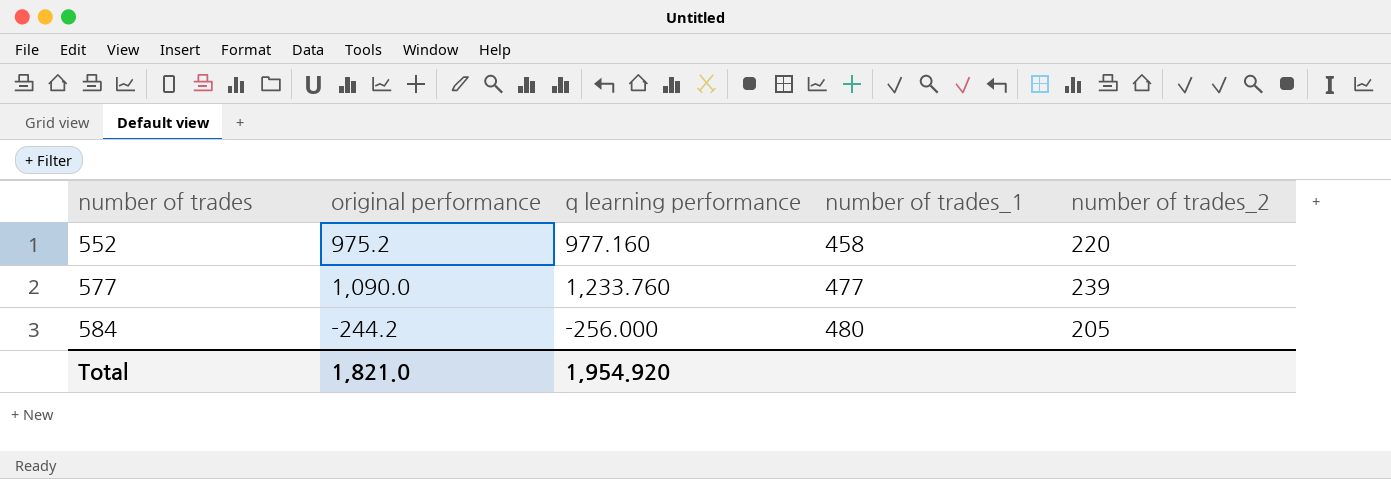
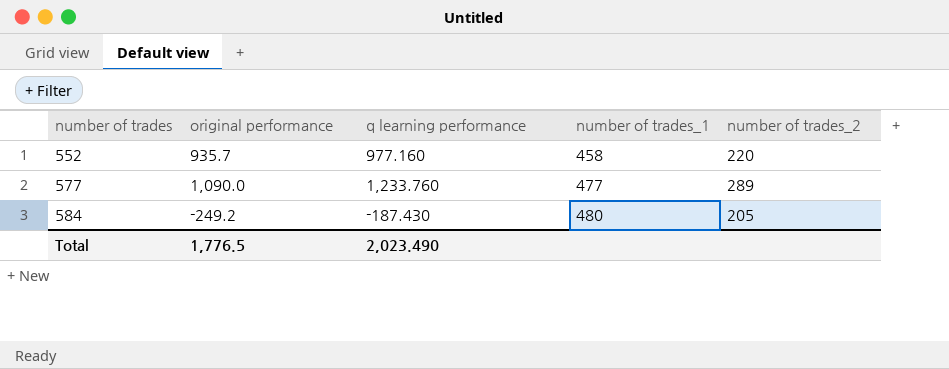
552 | original performance: 975.2 -> 935.7
577 | number of trades_2: 239 -> 289
584 | original performance: -244.2 -> -249.2
584 | q learning performance: -256.000 -> -187.430
Total | original performance: 1,821.0 -> 1,776.5
Total | q learning performance: 1,954.920 -> 2,023.490

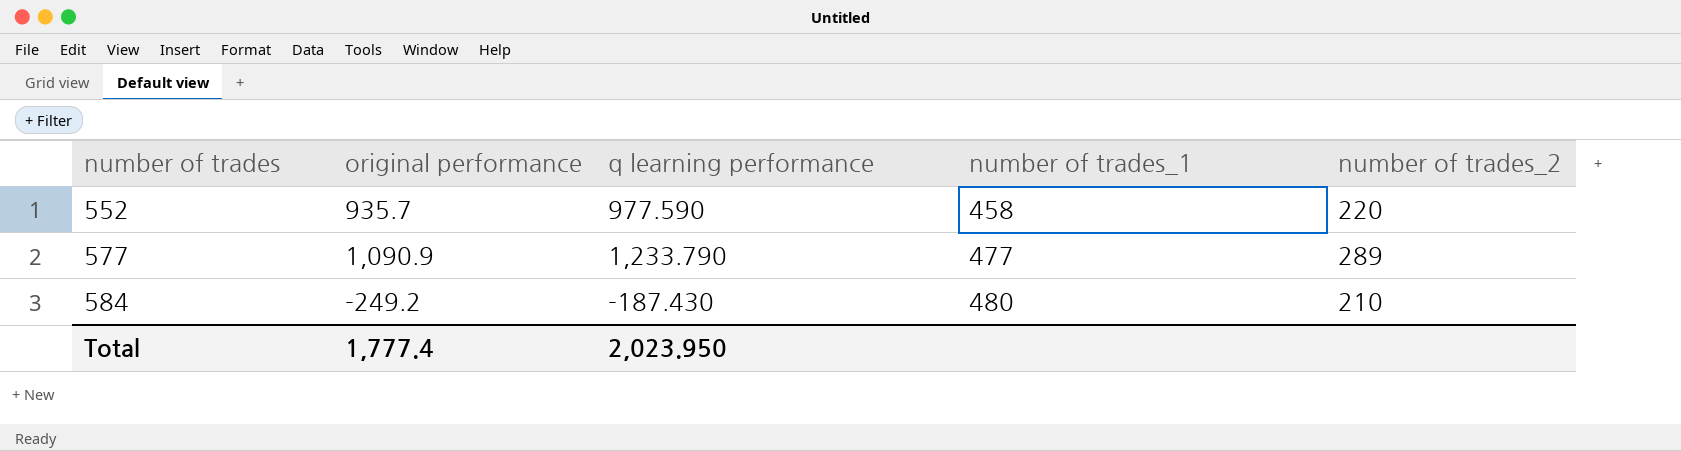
552 | q learning performance: 977.160 -> 977.590
577 | original performance: 1,090.0 -> 1,090.9
577 | q learning performance: 1,233.760 -> 1,233.790
584 | number of trades_2: 205 -> 210
Total | original performance: 1,776.5 -> 1,777.4
Total | q learning performance: 2,023.490 -> 2,023.950

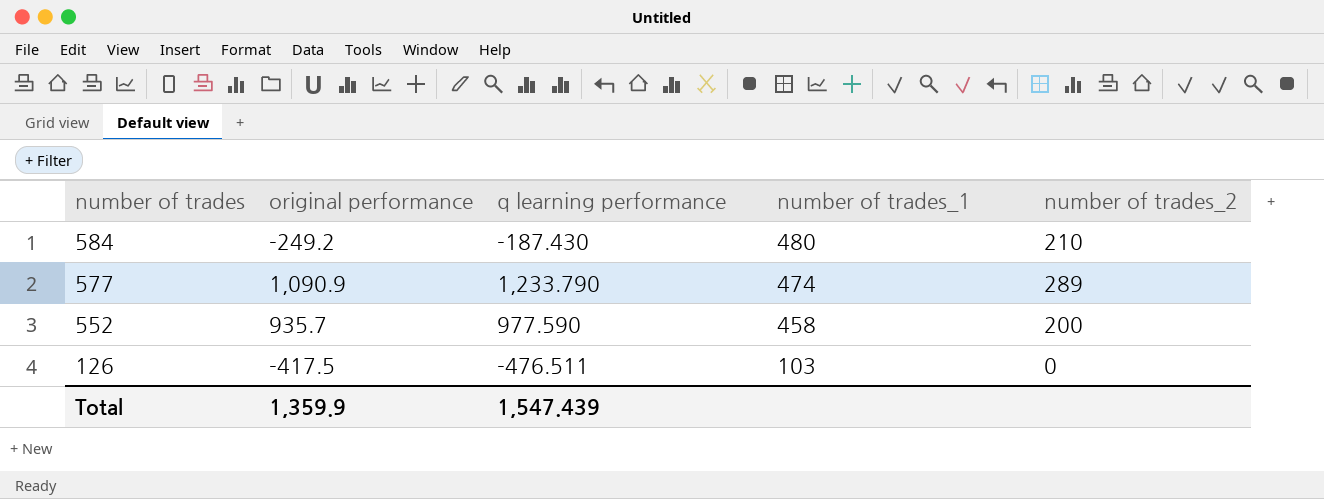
row order: number of trades ascending -> number of trades descending
577 | number of trades_1: 477 -> 474
552 | number of trades_2: 220 -> 200
row 126: none -> -417.5 | -476.511 | 103 | 0
Total | original performance: 1,777.4 -> 1,359.9
Total | q learning performance: 2,023.950 -> 1,547.439

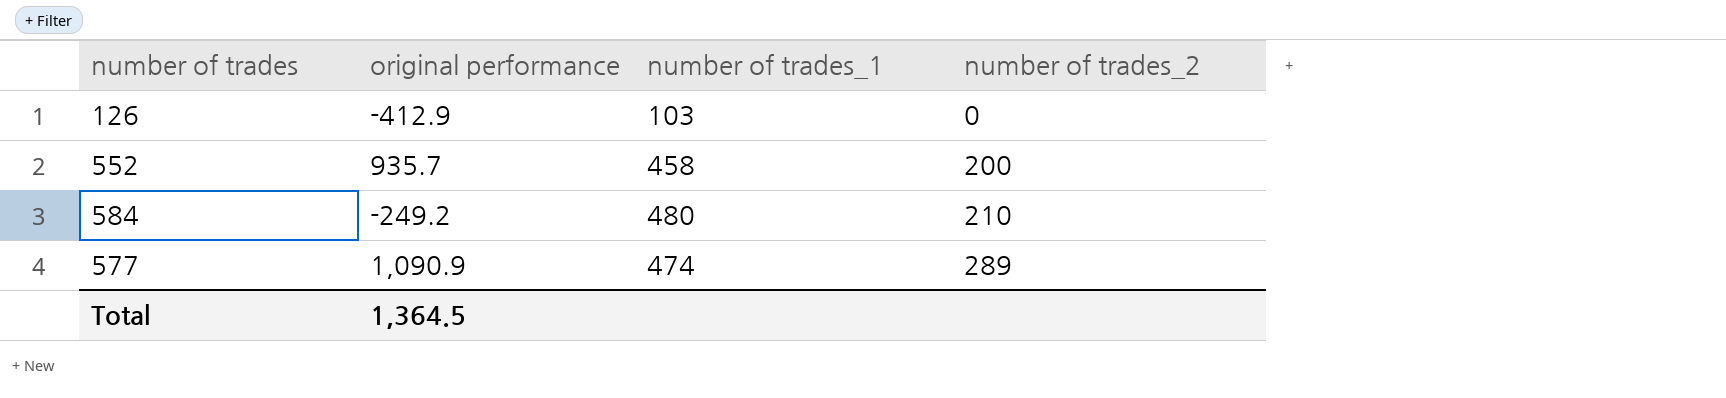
row order: number of trades descending -> number of trades_2 ascending
column q learning performance | position: 3 -> none
126 | original performance: -417.5 -> -412.9
Total | original performance: 1,359.9 -> 1,364.5

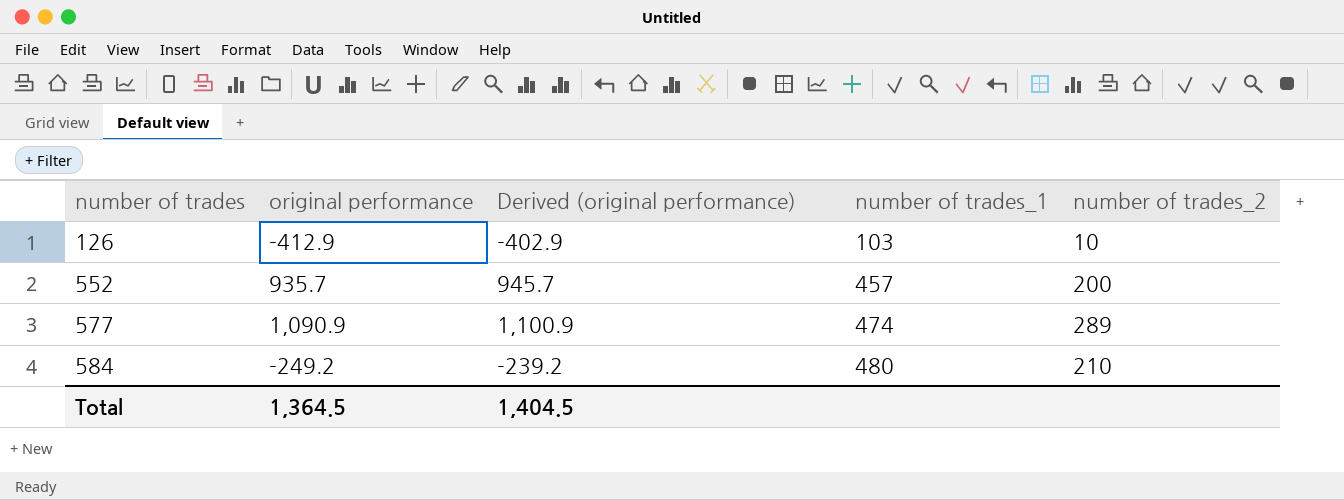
row order: number of trades_2 ascending -> number of trades ascending
column Derived (original performance) | formula: none -> [original performance] + 10
126 | number of trades_2: 0 -> 10
552 | number of trades_1: 458 -> 457

